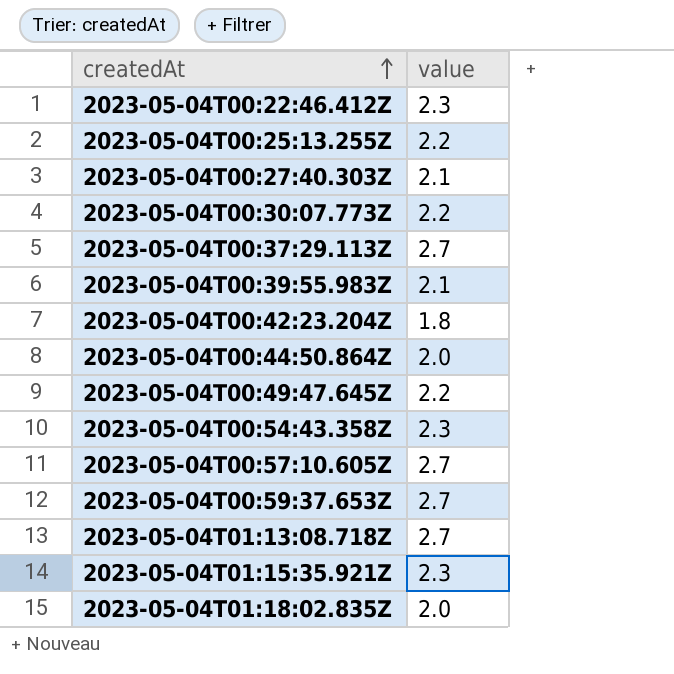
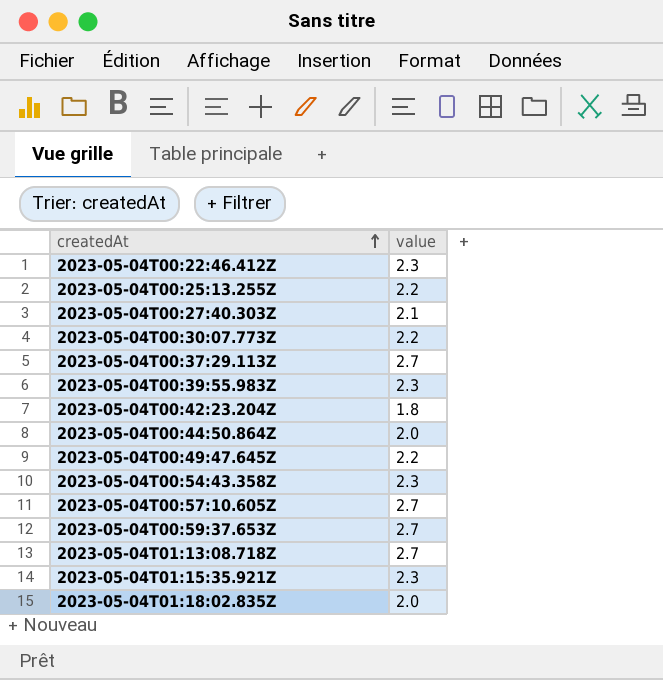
2023-05-04T00:39:55.983Z | value: 2.1 -> 2.3

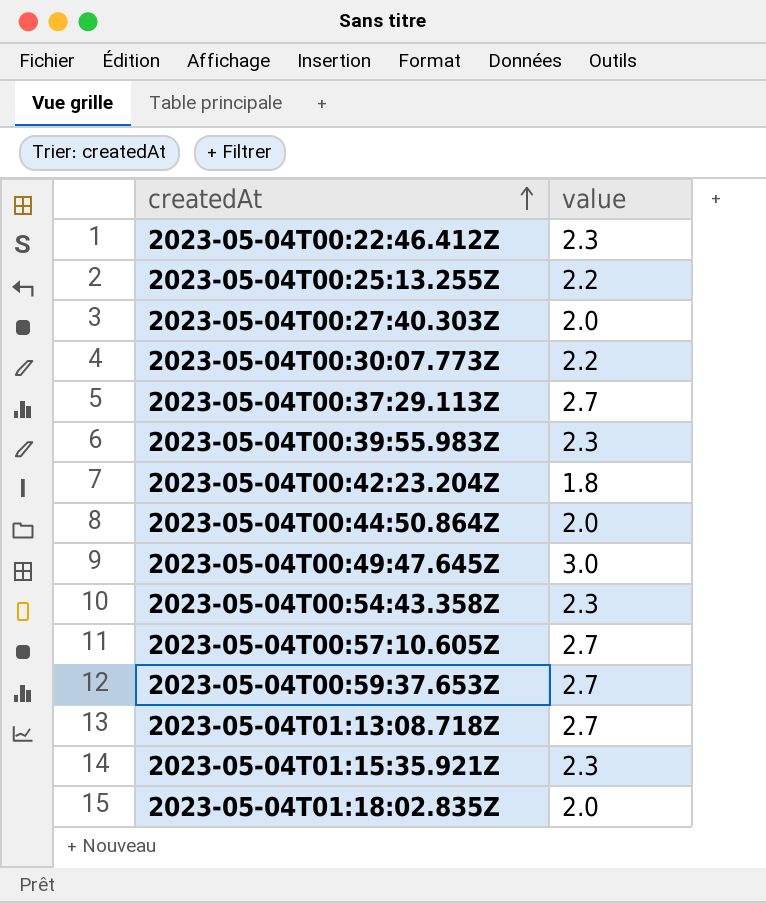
2023-05-04T00:27:40.303Z | value: 2.1 -> 2.0
2023-05-04T00:49:47.645Z | value: 2.2 -> 3.0

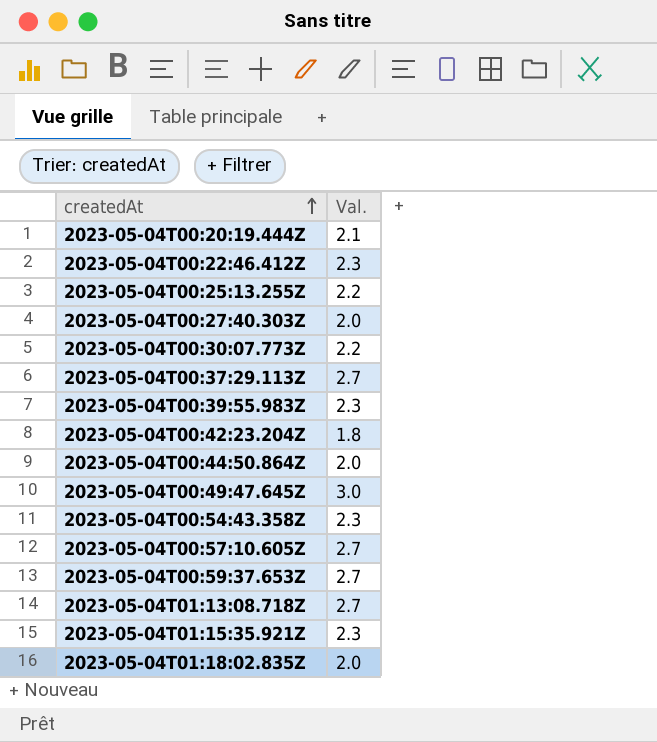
column name: value -> Val.
row 2023-05-04T00:20:19.444Z: none -> 2.1

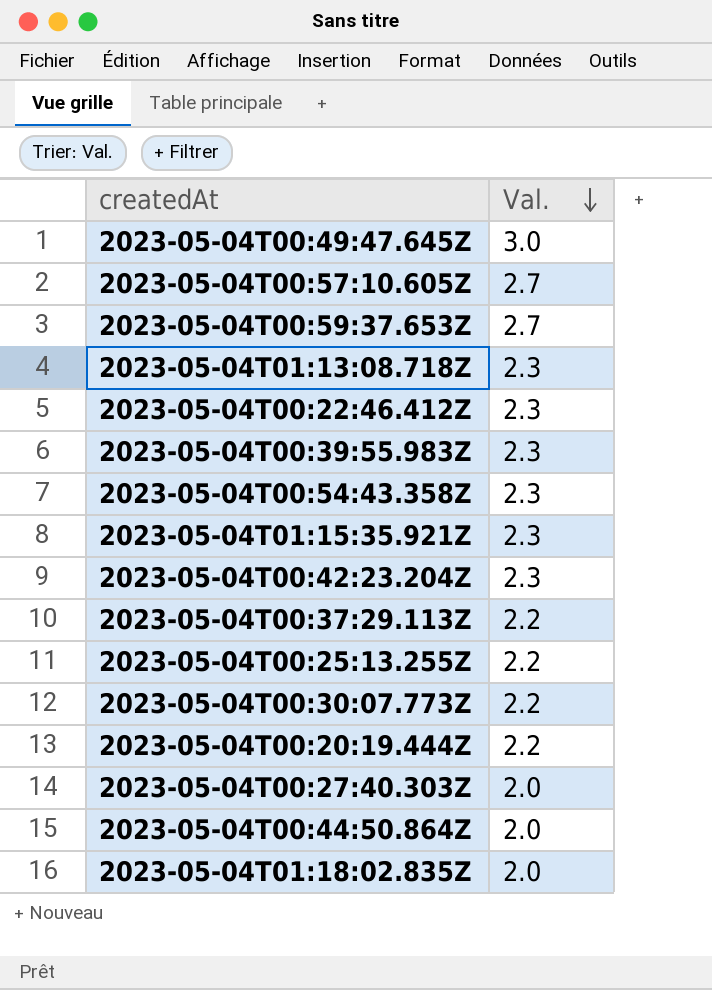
row order: createdAt ascending -> Val. descending
2023-05-04T01:13:08.718Z | Val.: 2.7 -> 2.3
2023-05-04T00:42:23.204Z | Val.: 1.8 -> 2.3
2023-05-04T00:37:29.113Z | Val.: 2.7 -> 2.2
2023-05-04T00:20:19.444Z | Val.: 2.1 -> 2.2

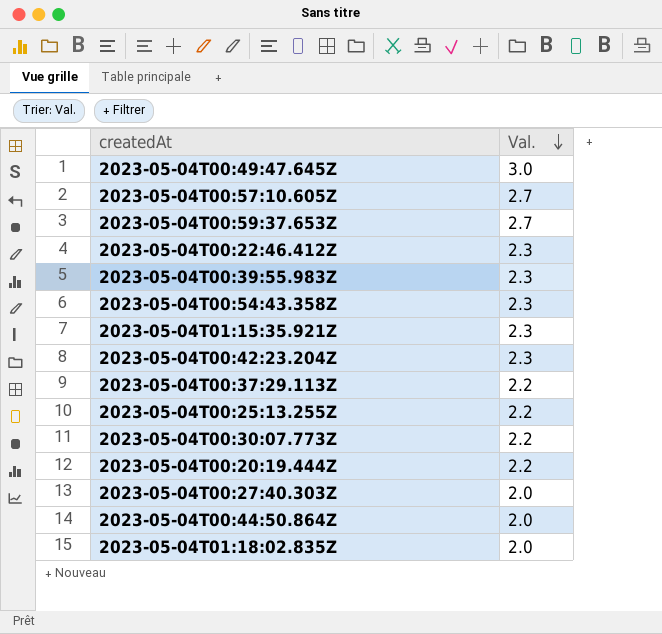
row 2023-05-04T01:13:08.718Z: 2.3 -> none

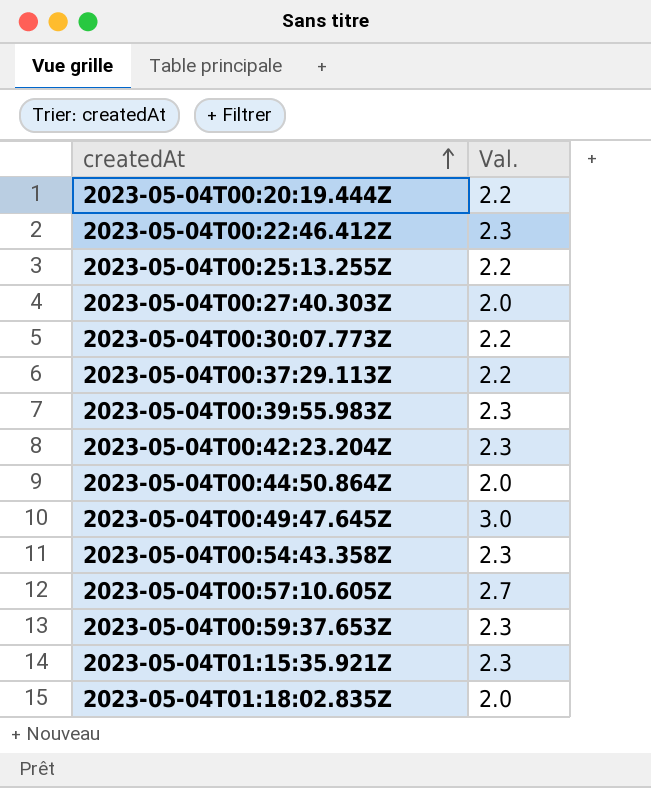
row order: Val. descending -> createdAt ascending
2023-05-04T00:59:37.653Z | Val.: 2.7 -> 2.3

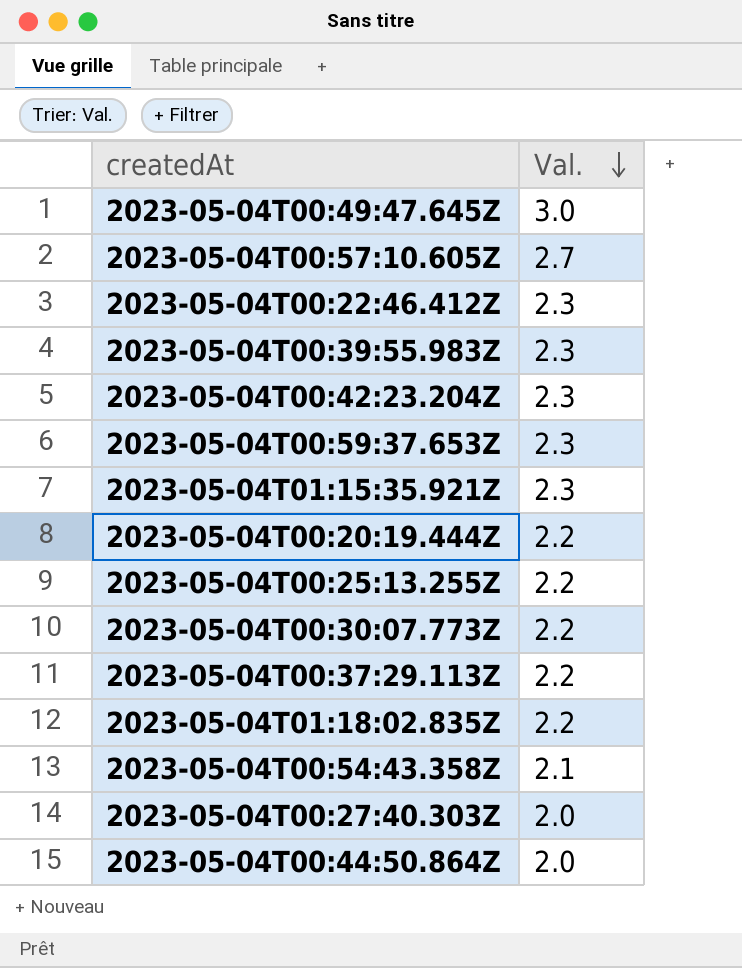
row order: createdAt ascending -> Val. descending
2023-05-04T01:18:02.835Z | Val.: 2.0 -> 2.2
2023-05-04T00:54:43.358Z | Val.: 2.3 -> 2.1

